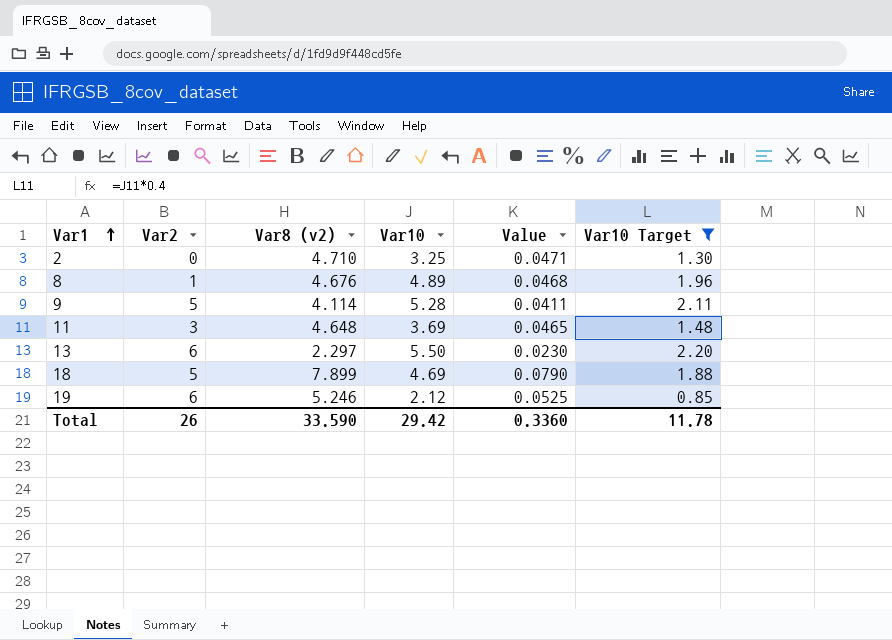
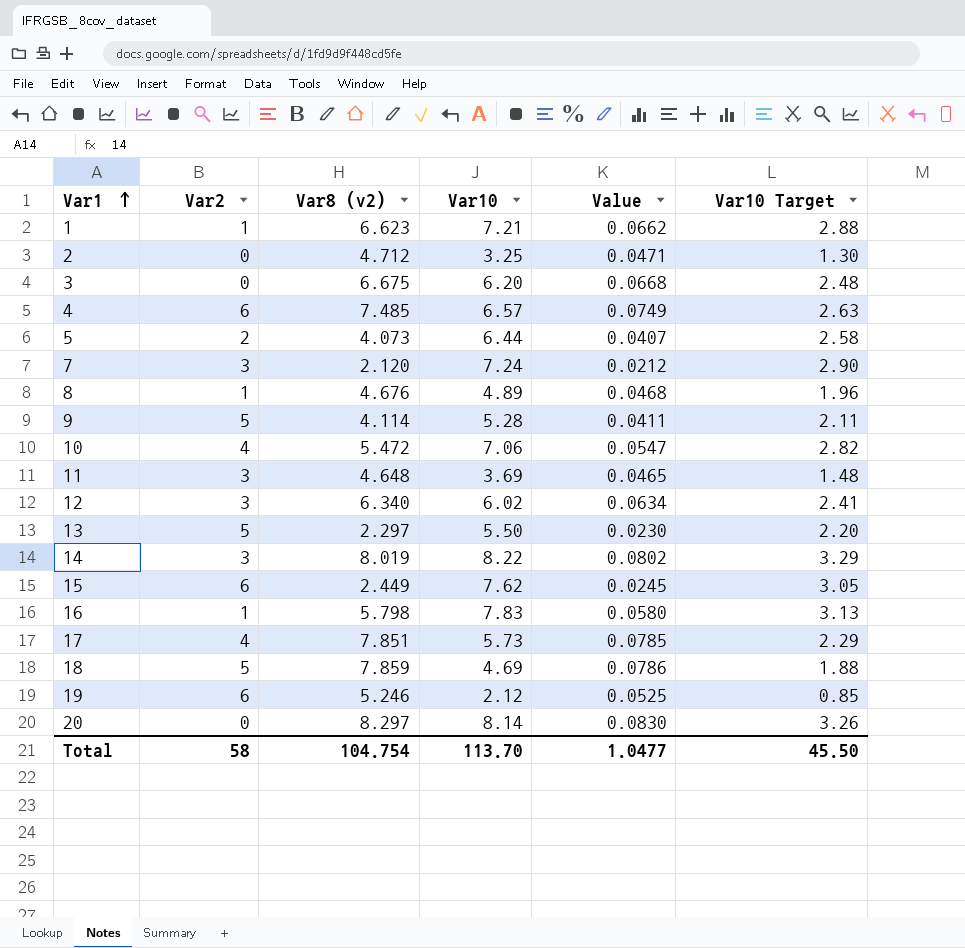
filter: Var10 Target <= 2.20 -> none
2 | Var8 (v2): 4.710 -> 4.712
13 | Var2: 6 -> 5
18 | Var8 (v2): 7.899 -> 7.859
18 | Value: 0.0790 -> 0.0786
Total | Var2: 26 -> 58
Total | Var8 (v2): 33.590 -> 104.754
Total | Var10: 29.42 -> 113.70
Total | Value: 0.3360 -> 1.0477
Total | Var10 Target: 11.78 -> 45.50

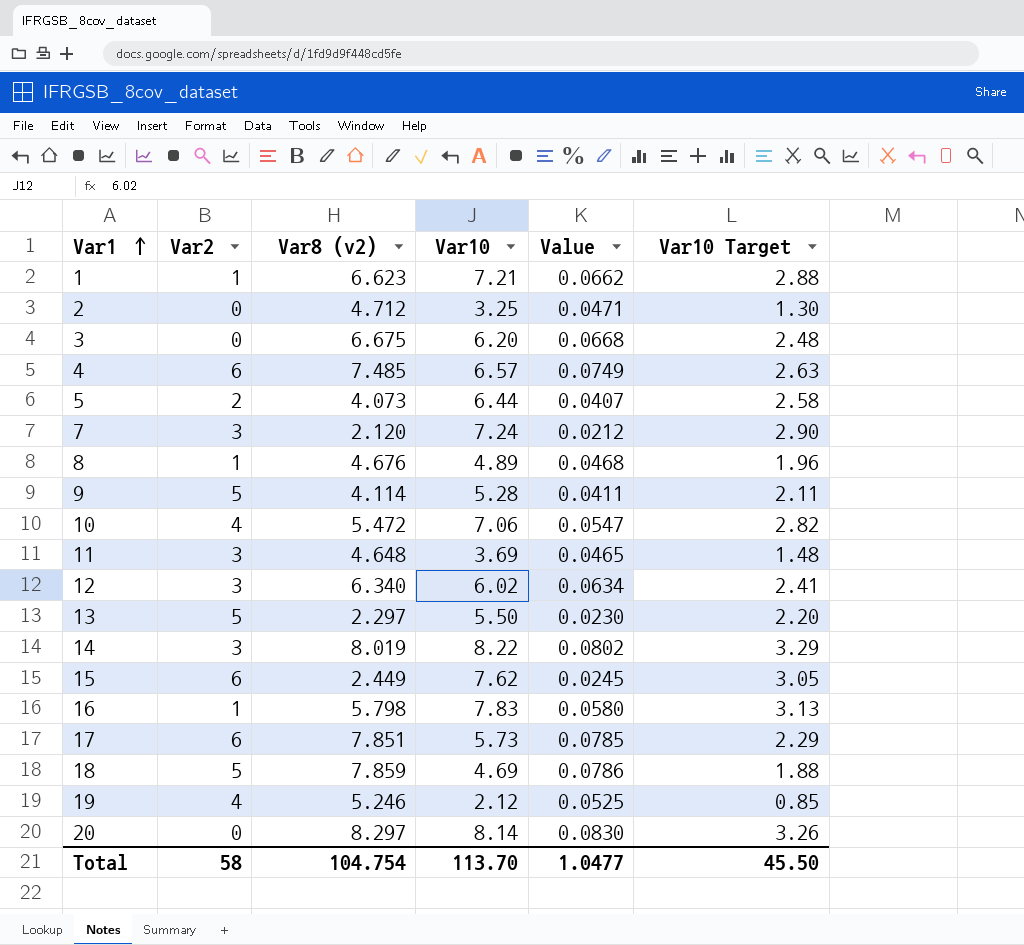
17 | Var2: 4 -> 6
19 | Var2: 6 -> 4

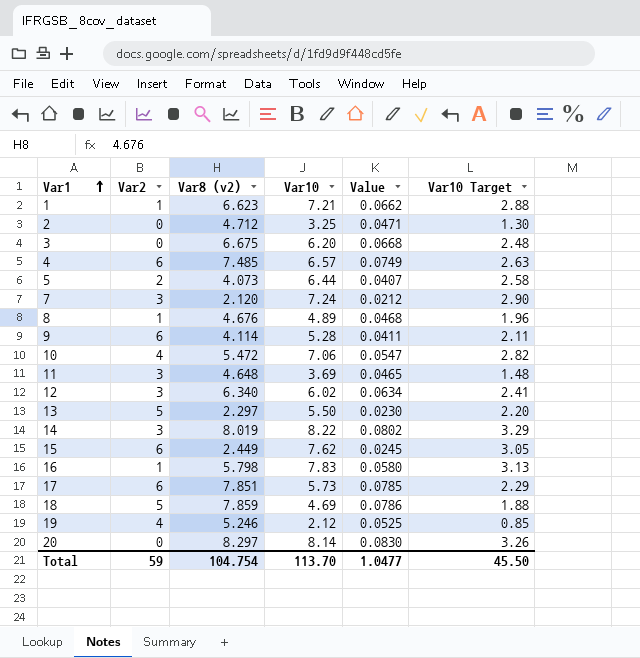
9 | Var2: 5 -> 6
Total | Var2: 58 -> 59

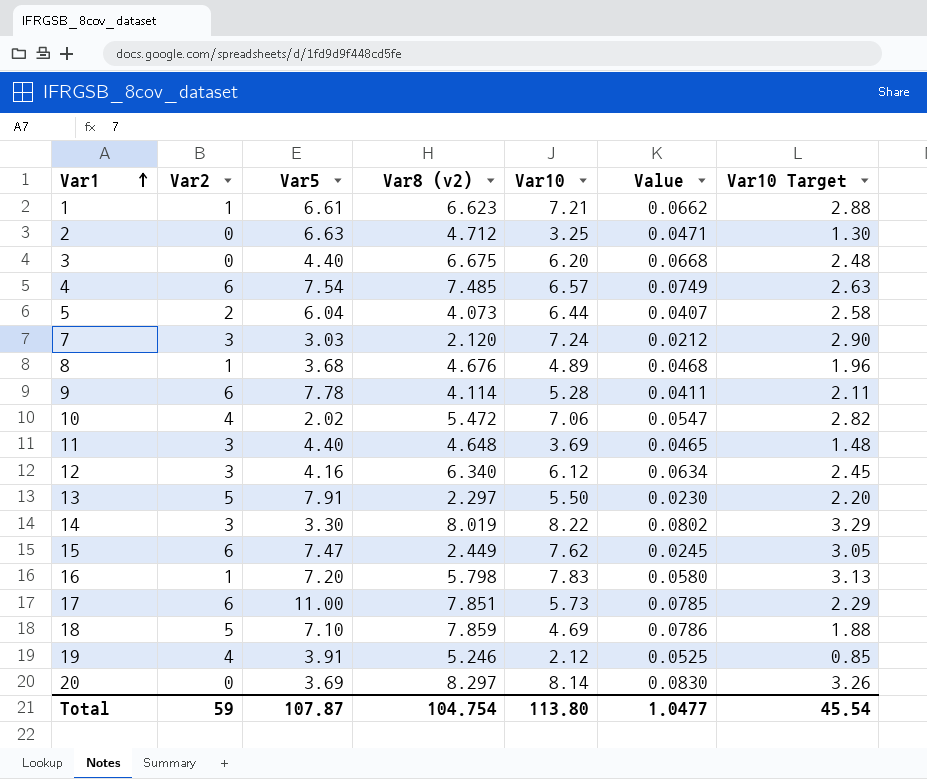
column Var5 | position: none -> 3
12 | Var10: 6.02 -> 6.12
12 | Var10 Target: 2.41 -> 2.45
Total | Var10: 113.70 -> 113.80
Total | Var10 Target: 45.50 -> 45.54

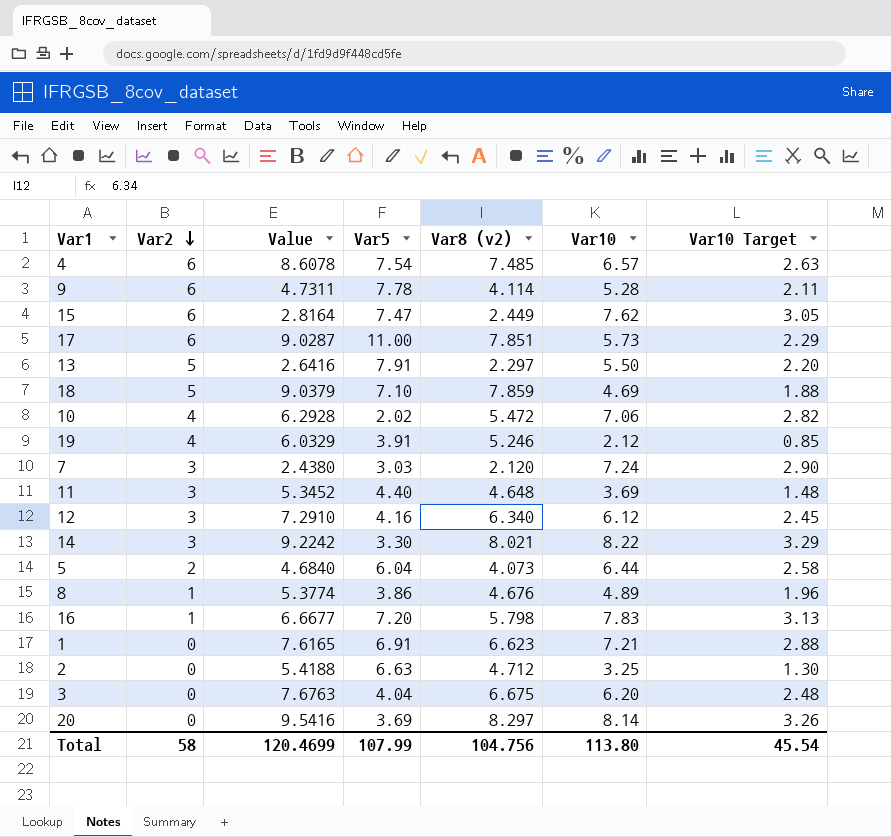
row order: Var1 ascending -> Var2 descending
column Value | formula: [Var8 (v2)] * 0.01 -> [Var8 (v2)] * 1.15
column Value | position: 6 -> 3
14 | Var8 (v2): 8.019 -> 8.021
8 | Var5: 3.68 -> 3.86
1 | Var2: 1 -> 0
1 | Var5: 6.61 -> 6.91
3 | Var5: 4.40 -> 4.04
Total | Var2: 59 -> 58
Total | Value: 1.0477 -> 120.4699
Total | Var5: 107.87 -> 107.99
Total | Var8 (v2): 104.754 -> 104.756

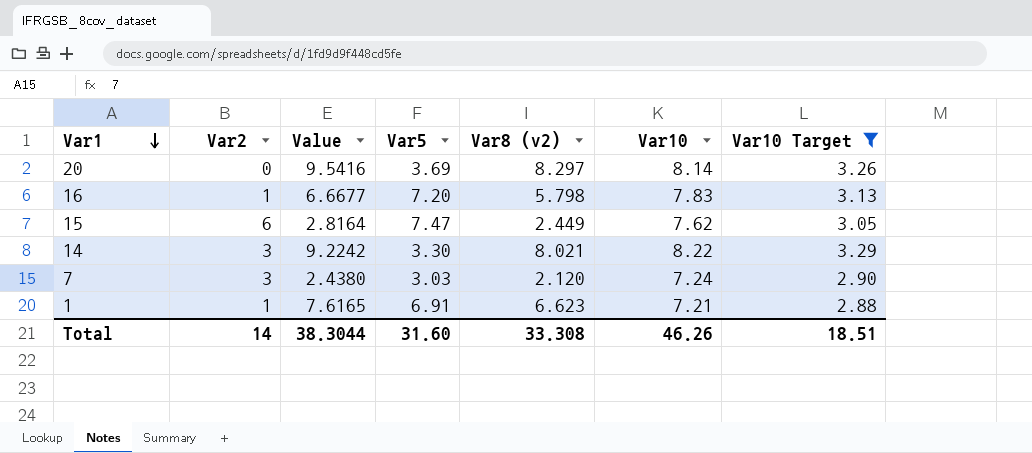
filter: none -> Var10 Target >= 2.88
row order: Var2 descending -> Var1 descending
1 | Var2: 0 -> 1
Total | Var2: 58 -> 14
Total | Value: 120.4699 -> 38.3044
Total | Var5: 107.99 -> 31.60
Total | Var8 (v2): 104.756 -> 33.308
Total | Var10: 113.80 -> 46.26
Total | Var10 Target: 45.54 -> 18.51

